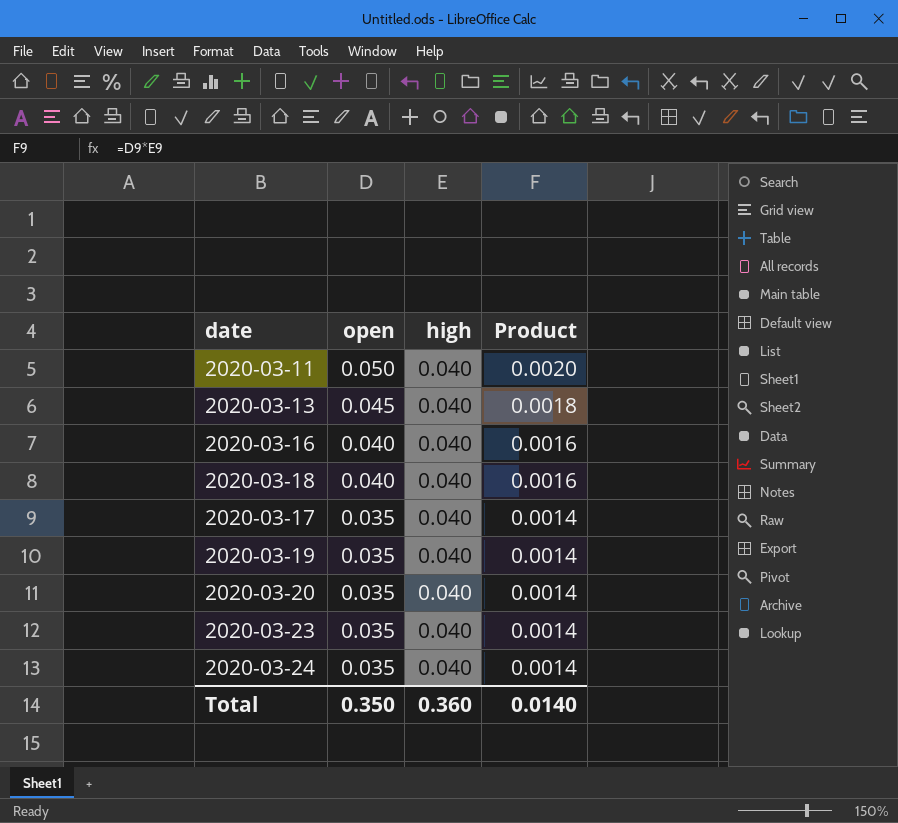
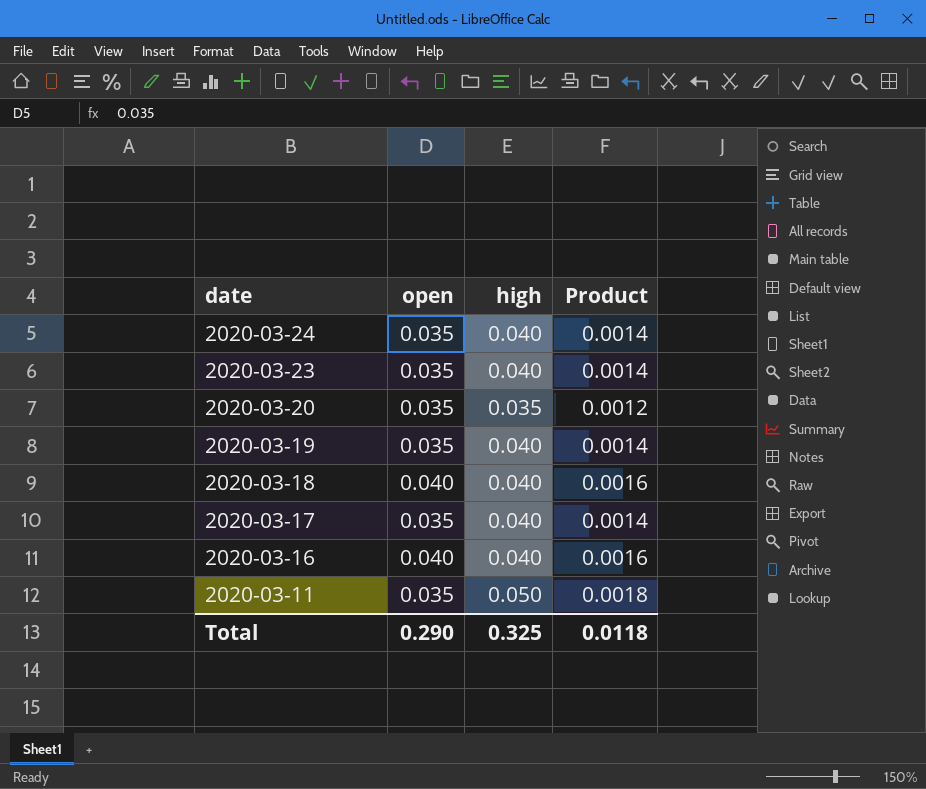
row order: open descending -> date descending
row 2020-03-13: 0.045 | 0.040 | 0.0018 -> none
2020-03-20 | high: 0.040 -> 0.035
2020-03-20 | Product: 0.0014 -> 0.0012
2020-03-11 | open: 0.050 -> 0.035
2020-03-11 | high: 0.040 -> 0.050
2020-03-11 | Product: 0.0020 -> 0.0018
Total | open: 0.350 -> 0.290
Total | high: 0.360 -> 0.325
Total | Product: 0.0140 -> 0.0118

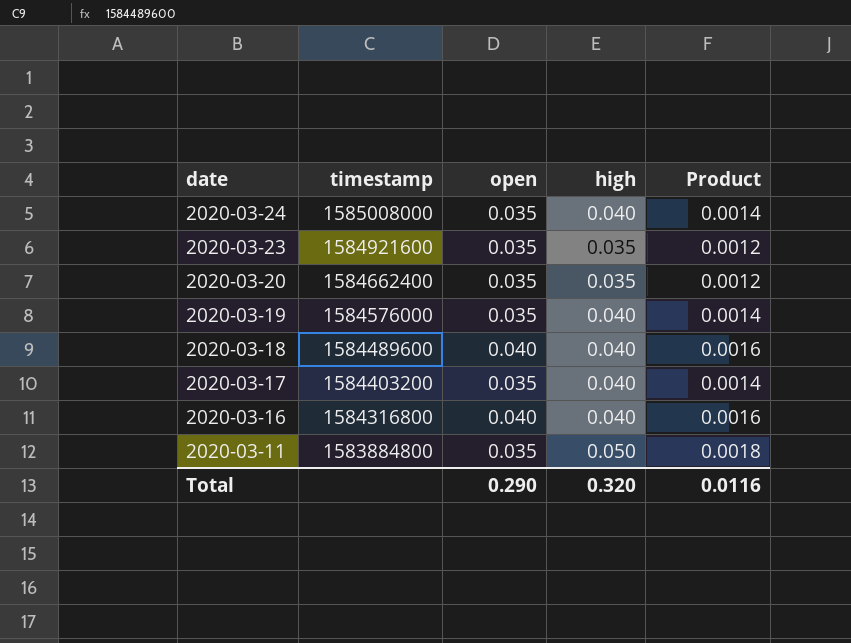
column timestamp | position: none -> 2
2020-03-23 | high: 0.040 -> 0.035
2020-03-23 | Product: 0.0014 -> 0.0012
Total | high: 0.325 -> 0.320
Total | Product: 0.0118 -> 0.0116

